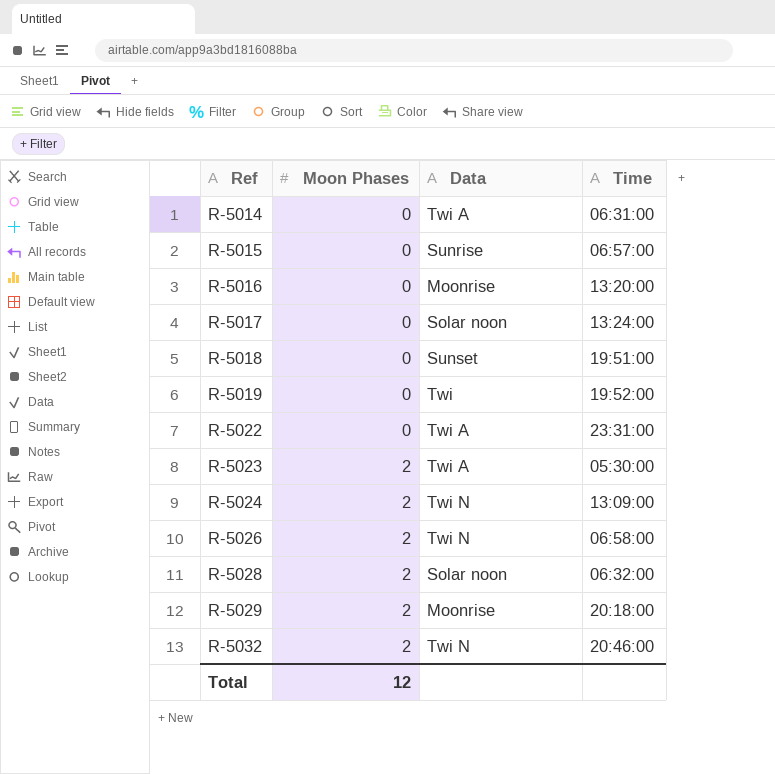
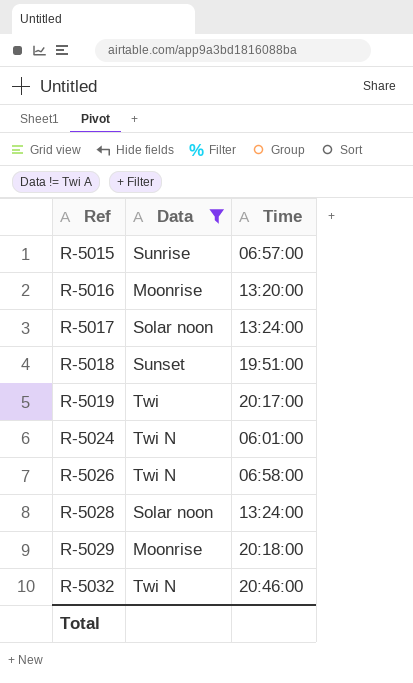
filter: none -> Data != Twi A
column Moon Phases | position: 2 -> none
R-5019 | Time: 19:52:00 -> 20:17:00
R-5024 | Time: 13:09:00 -> 06:01:00
R-5028 | Time: 06:32:00 -> 13:24:00

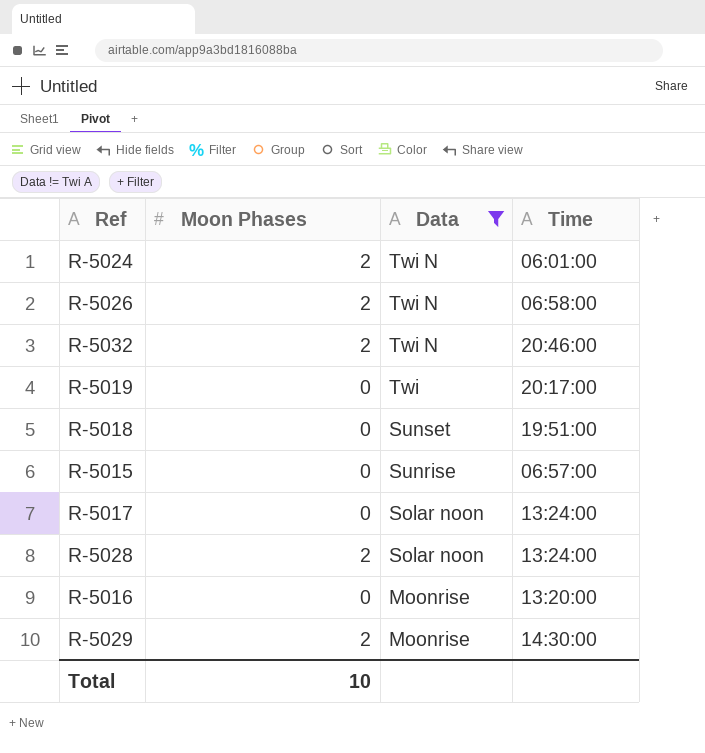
row order: Ref ascending -> Data descending
column Moon Phases | position: none -> 2
R-5029 | Time: 20:18:00 -> 14:30:00

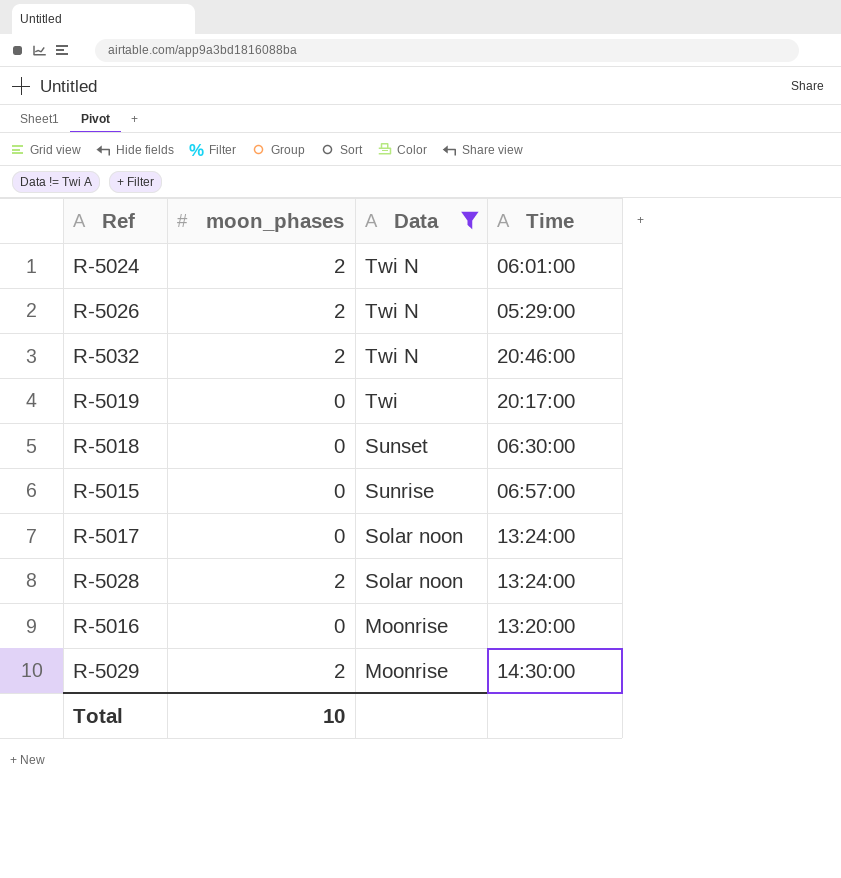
column name: Moon Phases -> moon_phases
R-5026 | Time: 06:58:00 -> 05:29:00
R-5018 | Time: 19:51:00 -> 06:30:00

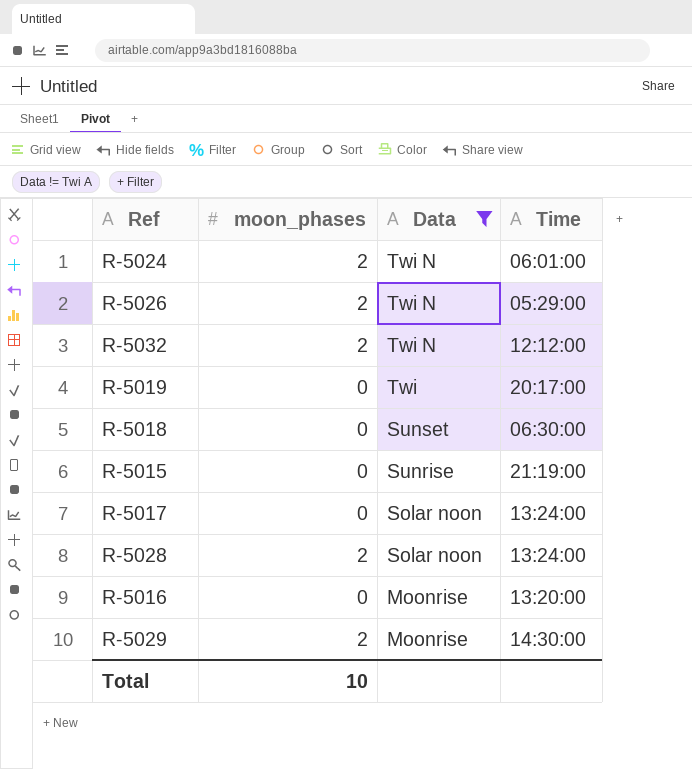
R-5032 | Time: 20:46:00 -> 12:12:00
R-5015 | Time: 06:57:00 -> 21:19:00

